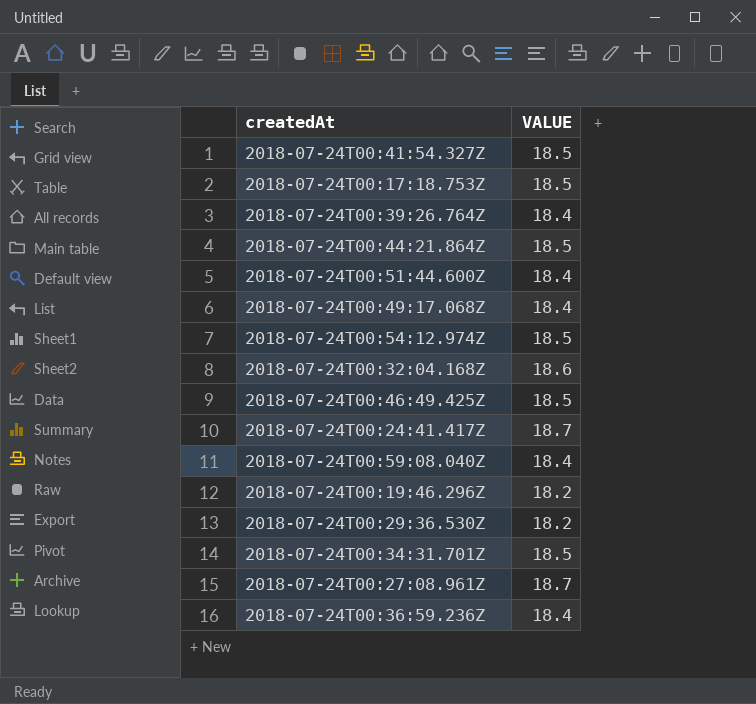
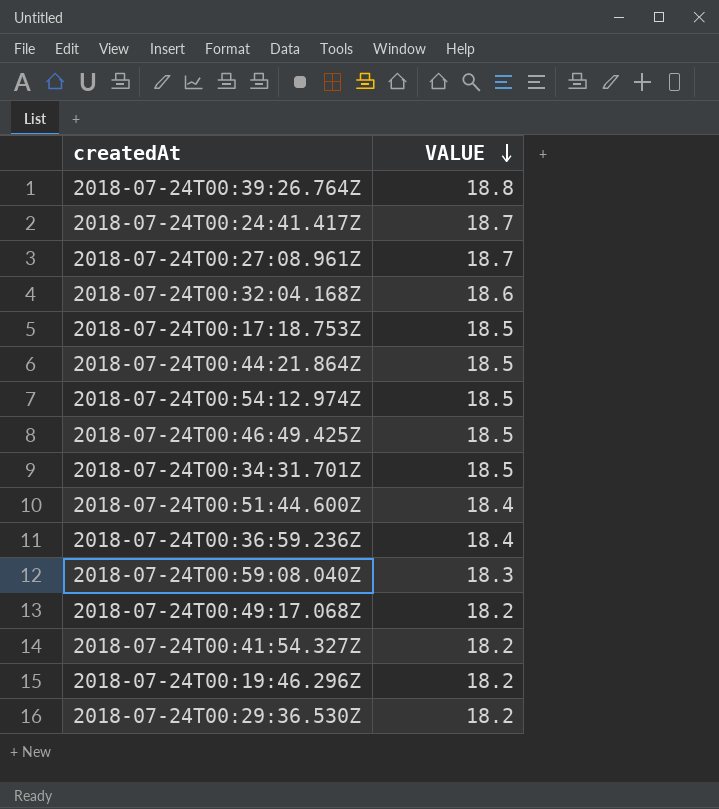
row order: none -> VALUE descending
2018-07-24T00:39:26.764Z | VALUE: 18.4 -> 18.8
2018-07-24T00:59:08.040Z | VALUE: 18.4 -> 18.3
2018-07-24T00:49:17.068Z | VALUE: 18.4 -> 18.2
2018-07-24T00:41:54.327Z | VALUE: 18.5 -> 18.2

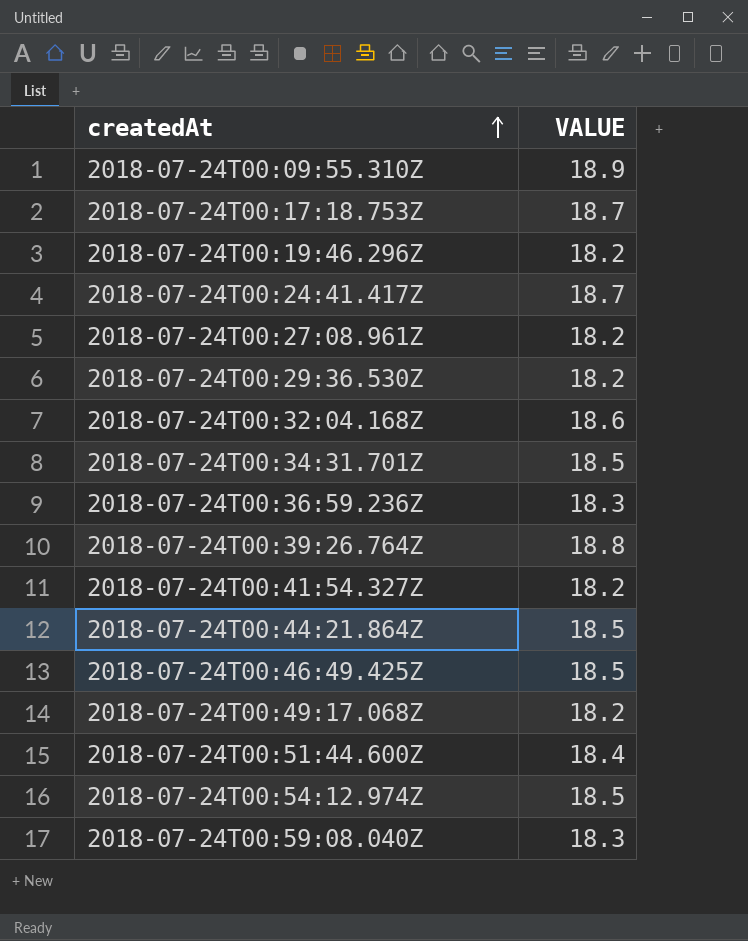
row order: VALUE descending -> createdAt ascending
row 2018-07-24T00:09:55.310Z: none -> 18.9
2018-07-24T00:17:18.753Z | VALUE: 18.5 -> 18.7
2018-07-24T00:27:08.961Z | VALUE: 18.7 -> 18.2
2018-07-24T00:36:59.236Z | VALUE: 18.4 -> 18.3

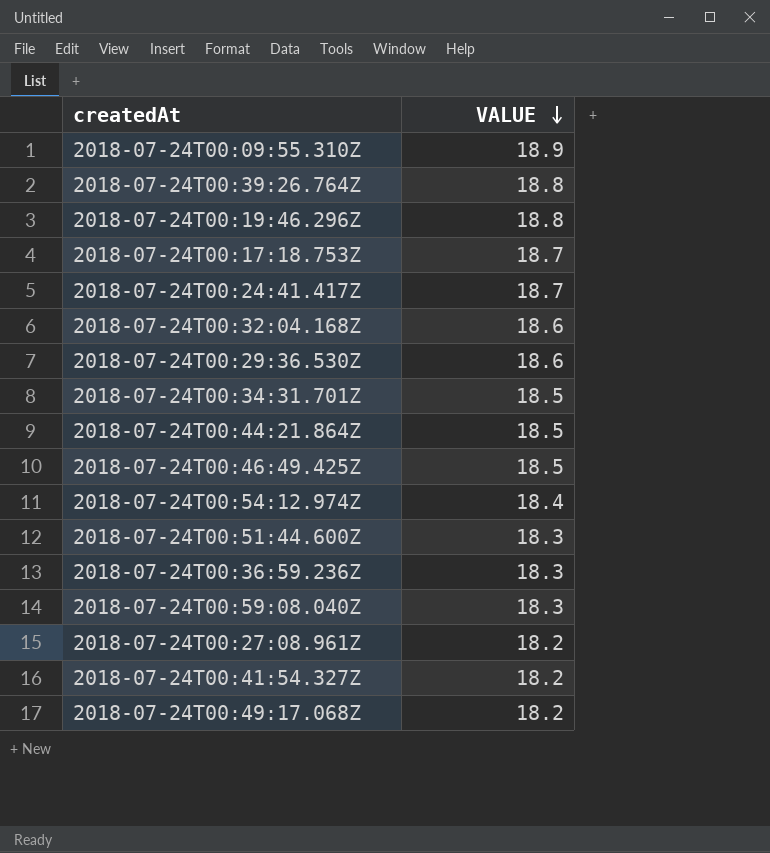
row order: createdAt ascending -> VALUE descending
2018-07-24T00:19:46.296Z | VALUE: 18.2 -> 18.8
2018-07-24T00:29:36.530Z | VALUE: 18.2 -> 18.6
2018-07-24T00:54:12.974Z | VALUE: 18.5 -> 18.4
2018-07-24T00:51:44.600Z | VALUE: 18.4 -> 18.3

